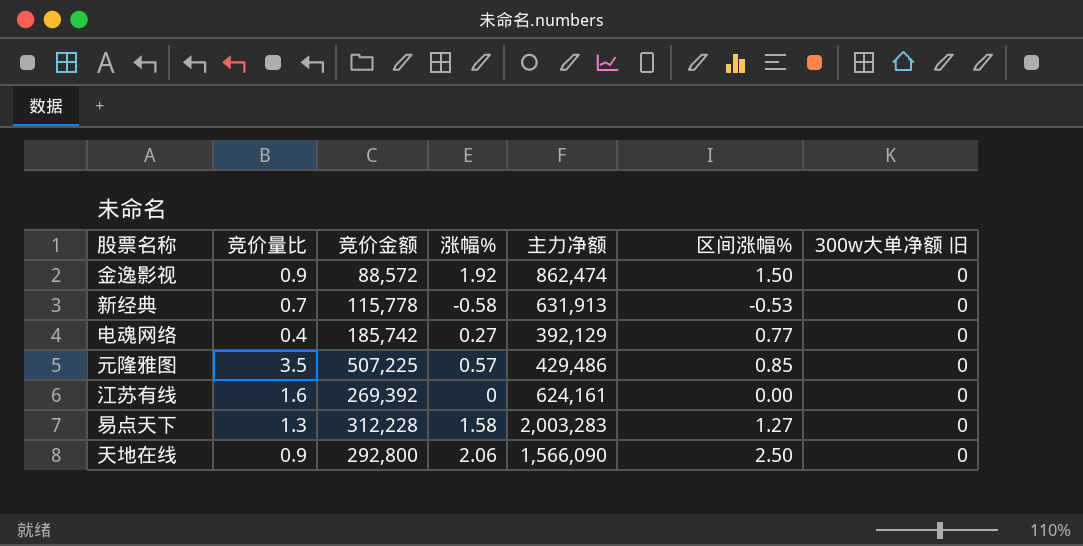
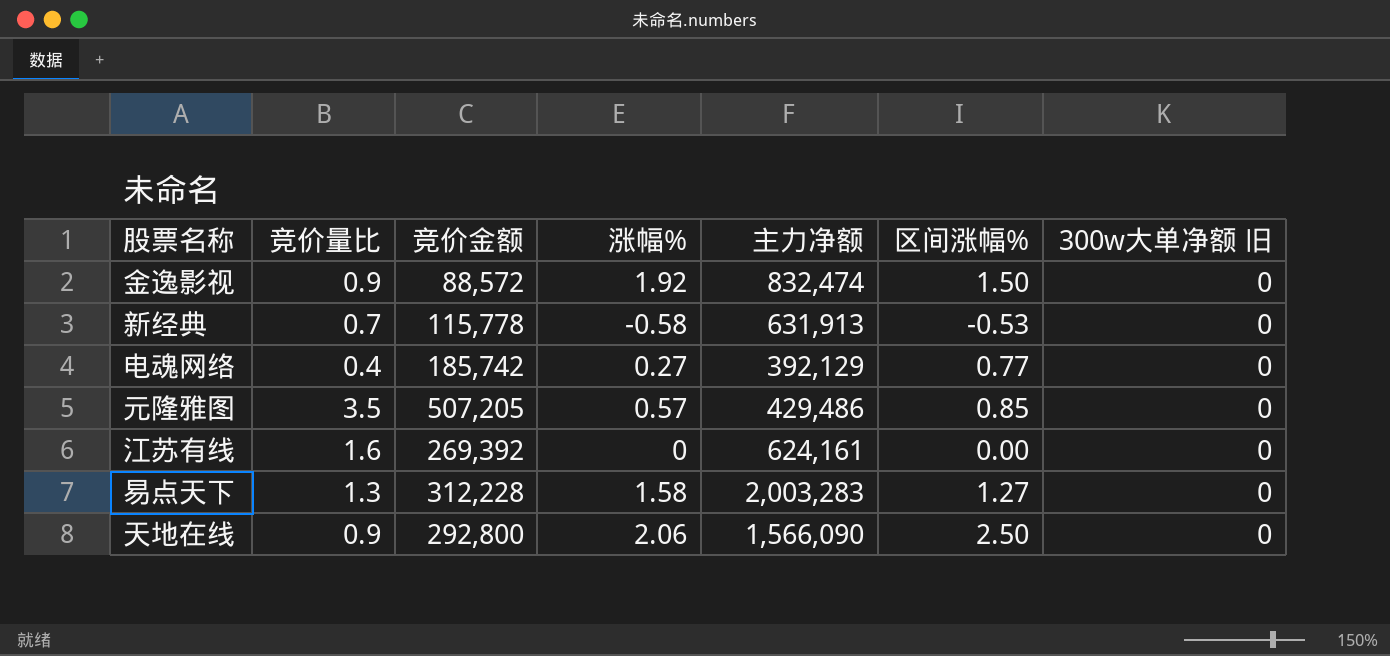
金逸影视 | 主力净额: 862,474 -> 832,474
元隆雅图 | 竞价金额: 507,225 -> 507,205

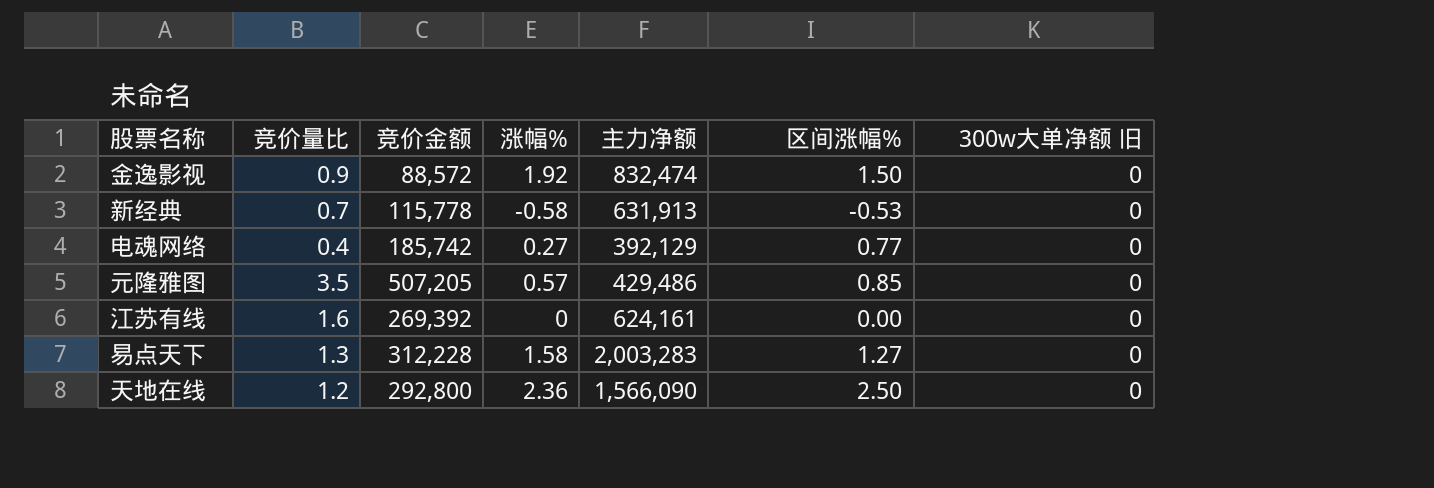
天地在线 | 竞价量比: 0.9 -> 1.2
天地在线 | 涨幅%: 2.06 -> 2.36

